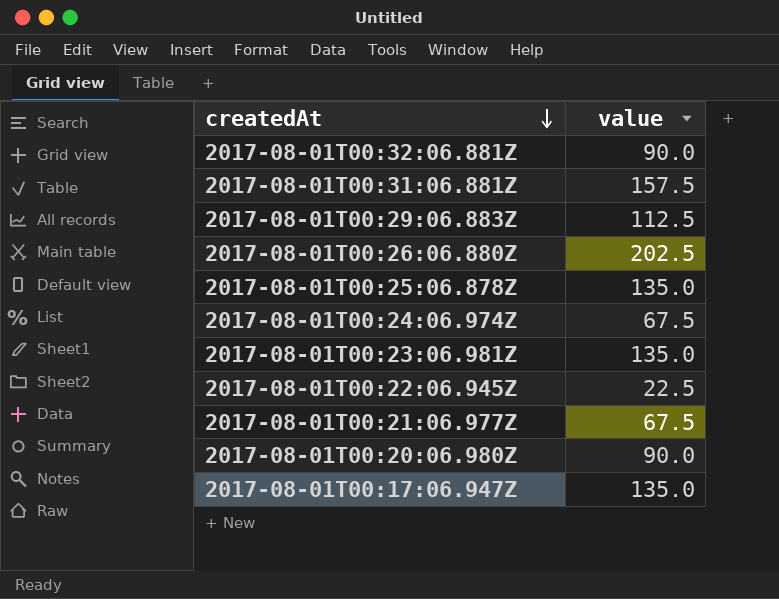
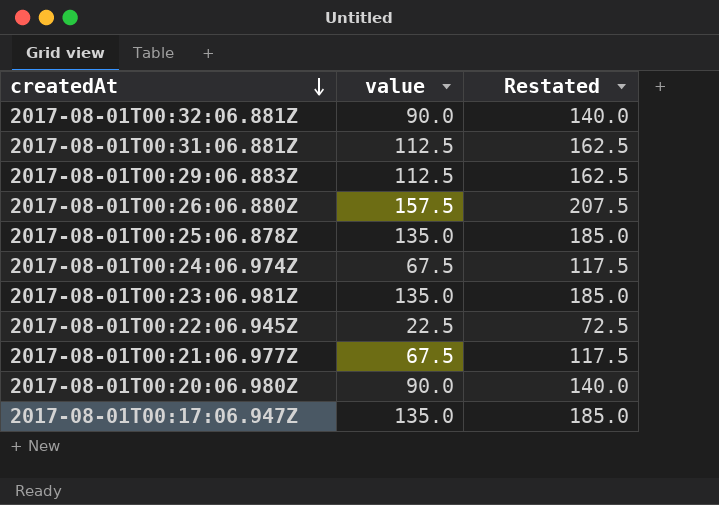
column Restated | formula: none -> [value] + 50
2017-08-01T00:31:06.881Z | value: 157.5 -> 112.5
2017-08-01T00:26:06.880Z | value: 202.5 -> 157.5

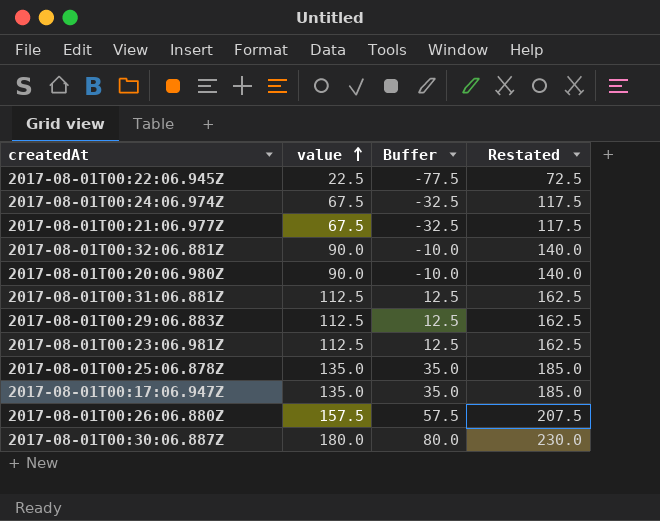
row order: createdAt descending -> value ascending
column Buffer | formula: none -> [value] - 100
2017-08-01T00:23:06.981Z | value: 135.0 -> 112.5
2017-08-01T00:23:06.981Z | Restated: 185.0 -> 162.5
row 2017-08-01T00:30:06.887Z: none -> 180.0 | 80.0 | 230.0

